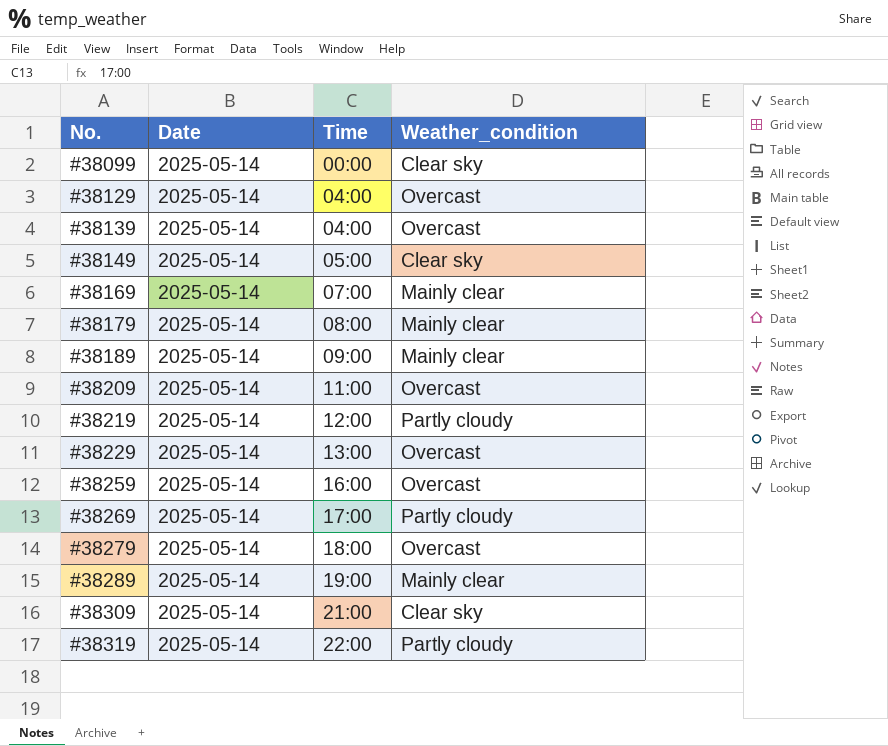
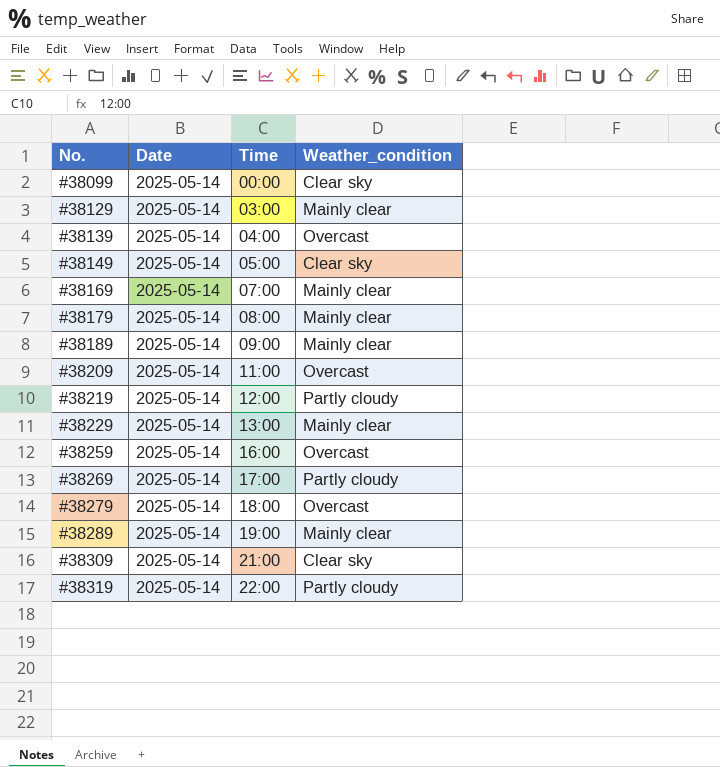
#38129 | Time: 04:00 -> 03:00
#38129 | Weather_condition: Overcast -> Mainly clear
#38229 | Weather_condition: Overcast -> Mainly clear

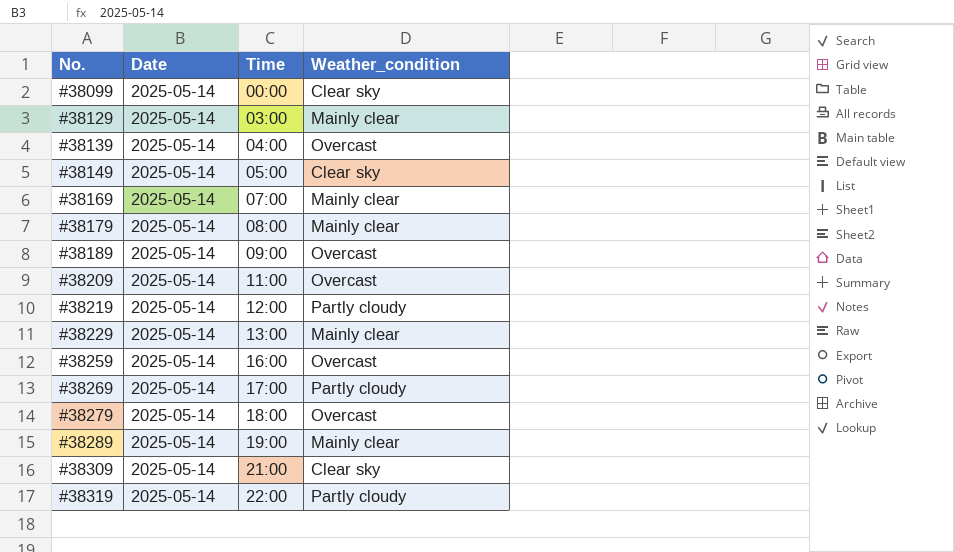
#38189 | Weather_condition: Mainly clear -> Overcast

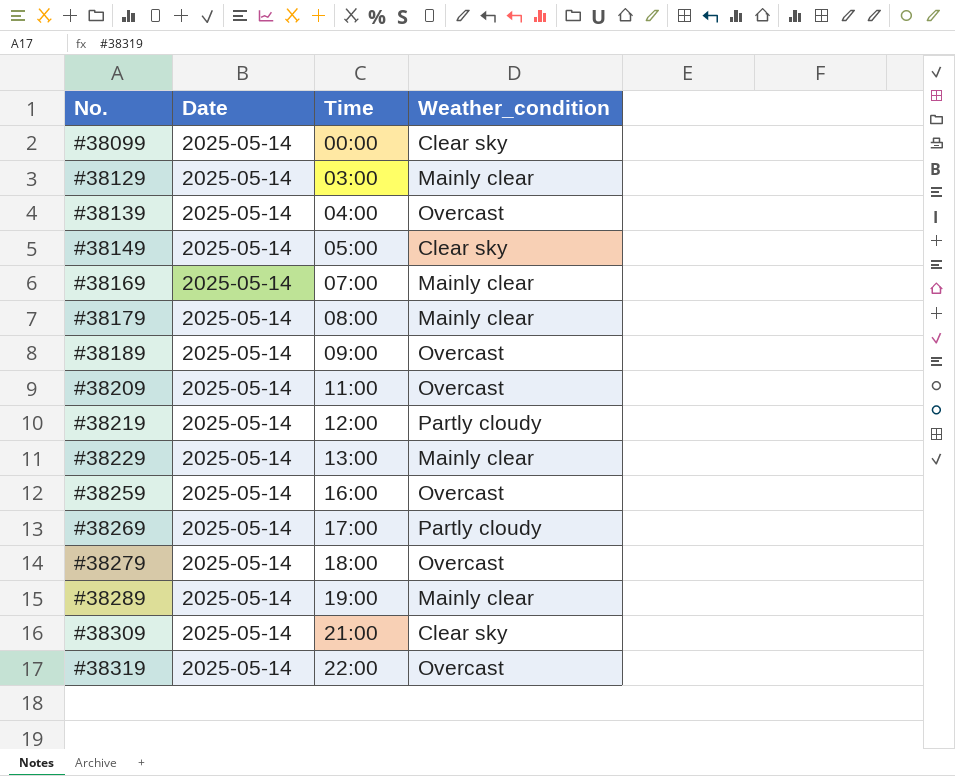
#38319 | Weather_condition: Partly cloudy -> Overcast

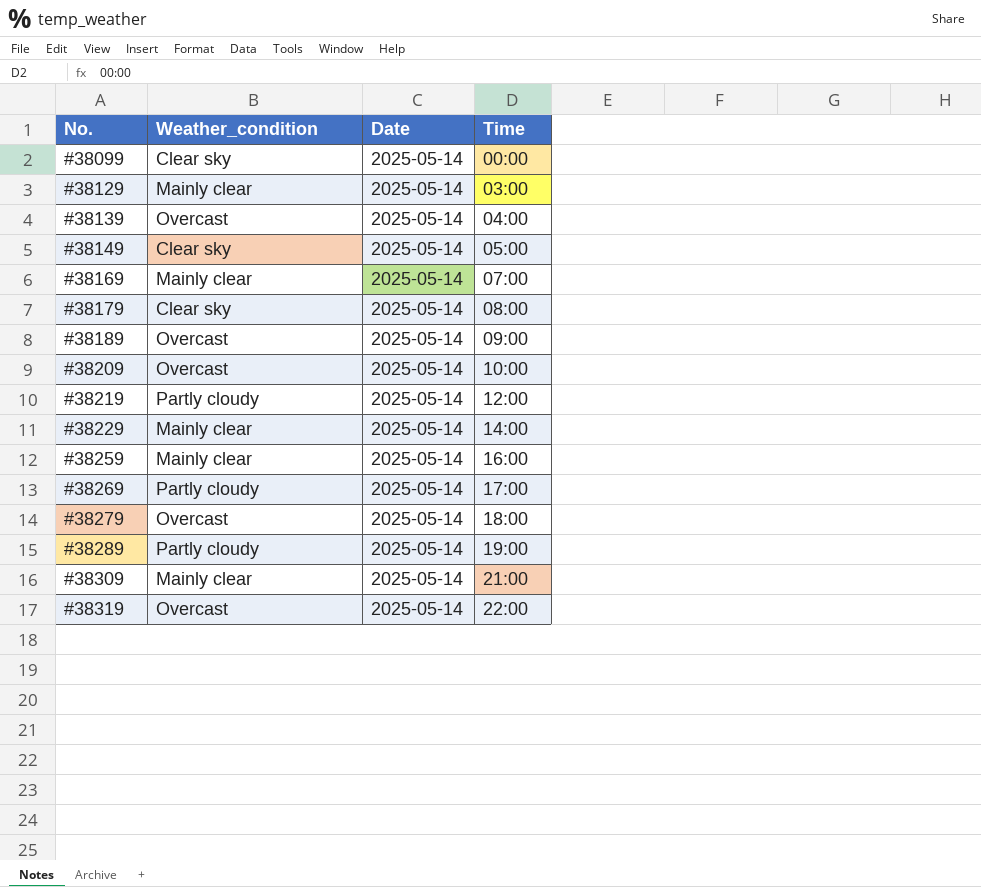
column Weather_condition | position: 4 -> 2
#38179 | Weather_condition: Mainly clear -> Clear sky
#38209 | Time: 11:00 -> 10:00
#38229 | Time: 13:00 -> 14:00
#38259 | Weather_condition: Overcast -> Mainly clear
#38289 | Weather_condition: Mainly clear -> Partly cloudy
#38309 | Weather_condition: Clear sky -> Mainly clear

